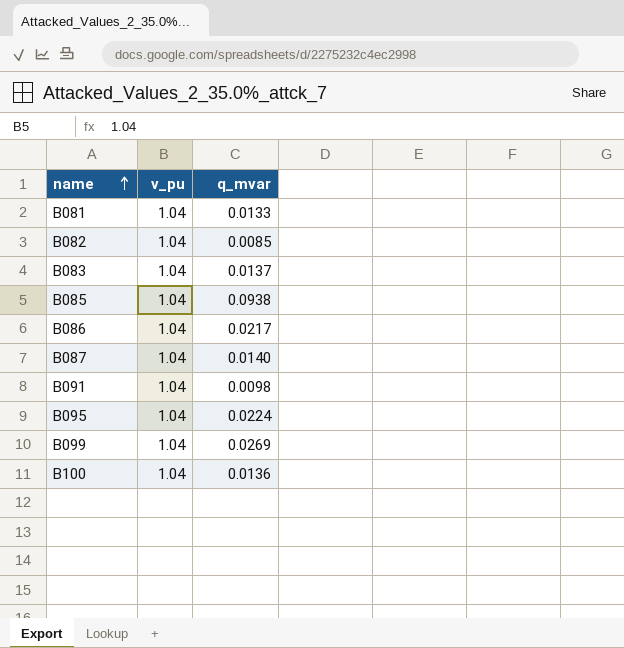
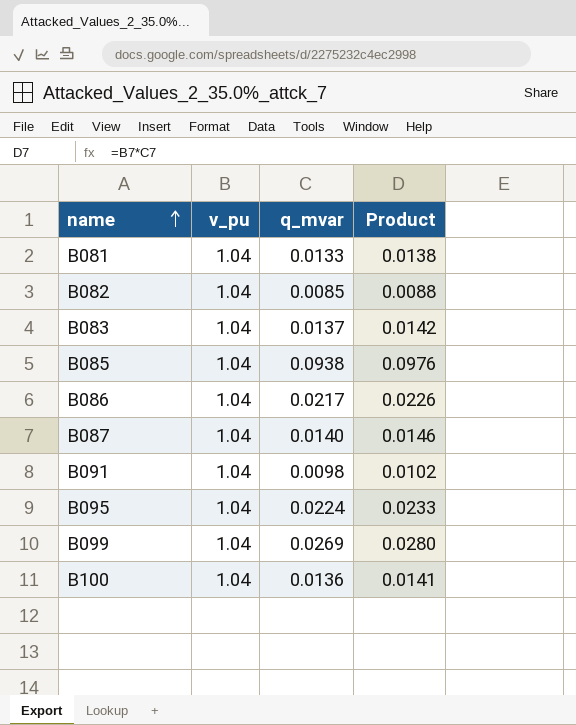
column Product | formula: none -> [v_pu] * [q_mvar]

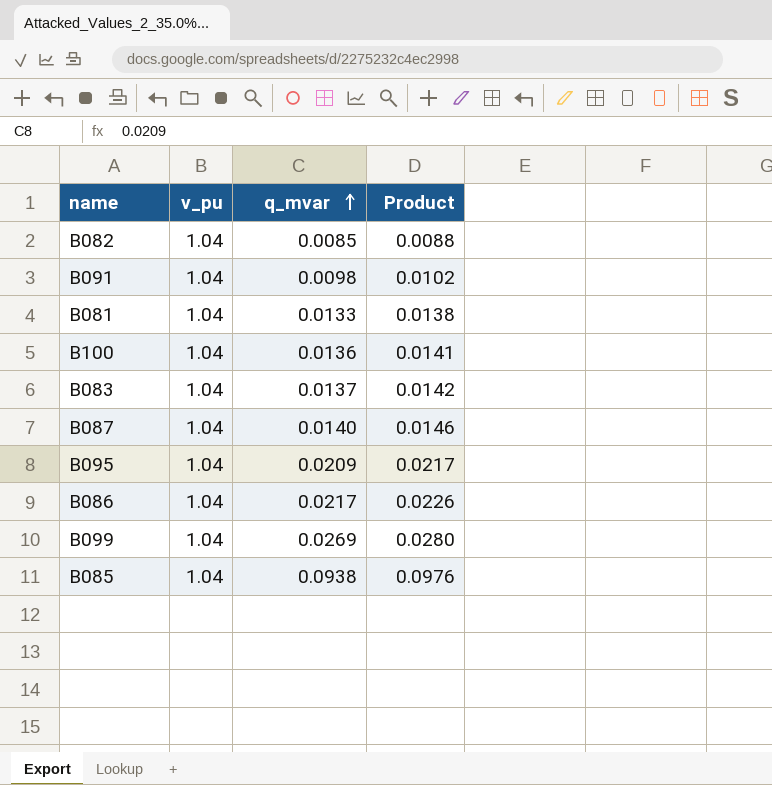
row order: name ascending -> q_mvar ascending
B095 | q_mvar: 0.0224 -> 0.0209
B095 | Product: 0.0233 -> 0.0217

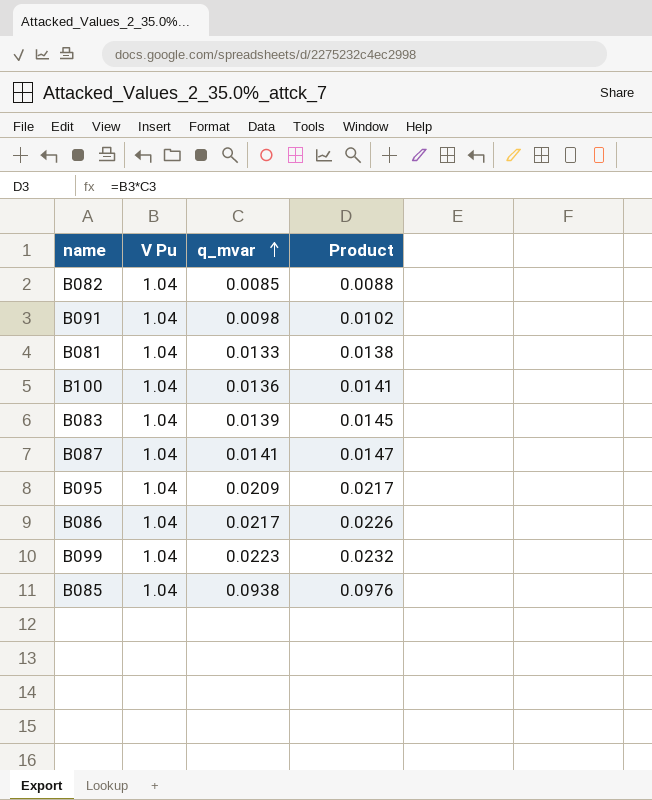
column name: v_pu -> V Pu
B083 | q_mvar: 0.0137 -> 0.0139
B083 | Product: 0.0142 -> 0.0145
B087 | q_mvar: 0.0140 -> 0.0141
B087 | Product: 0.0146 -> 0.0147
B099 | q_mvar: 0.0269 -> 0.0223
B099 | Product: 0.0280 -> 0.0232

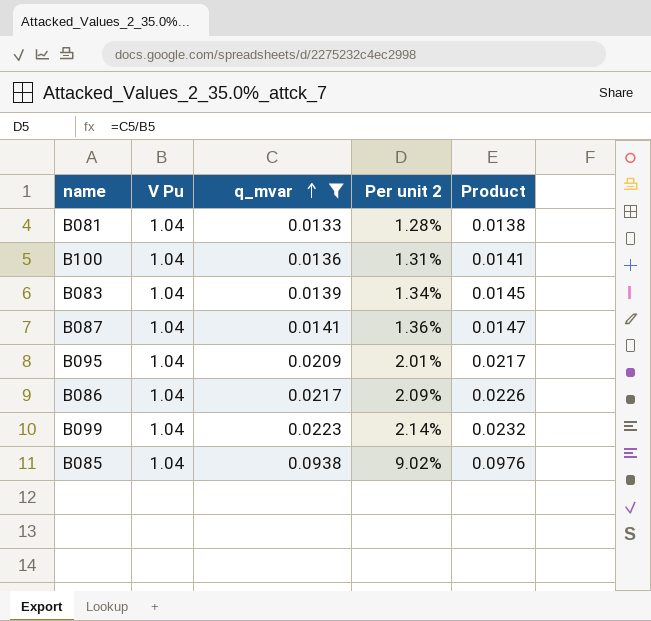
filter: none -> q_mvar >= 0.0133
column Per unit 2 | formula: none -> [q_mvar] / [V Pu]

